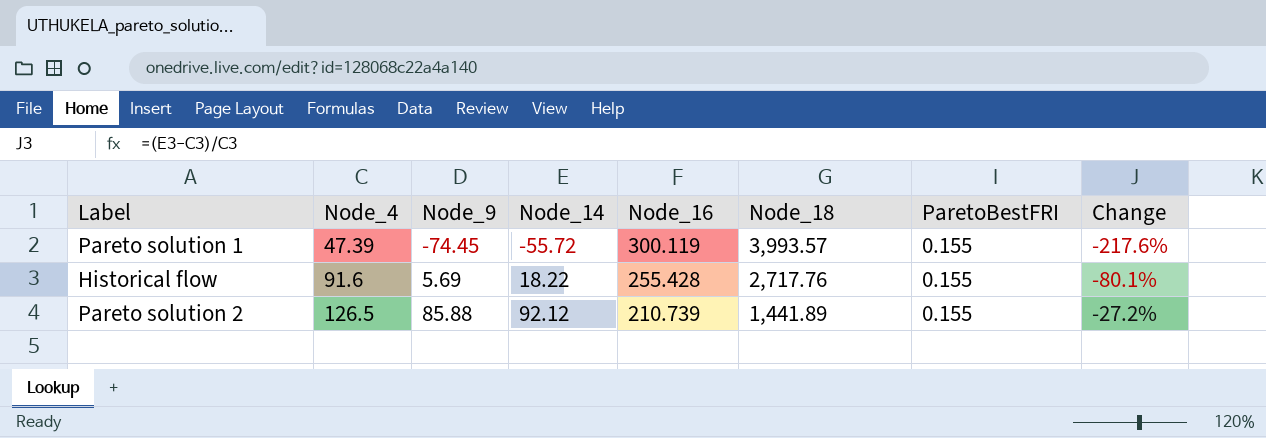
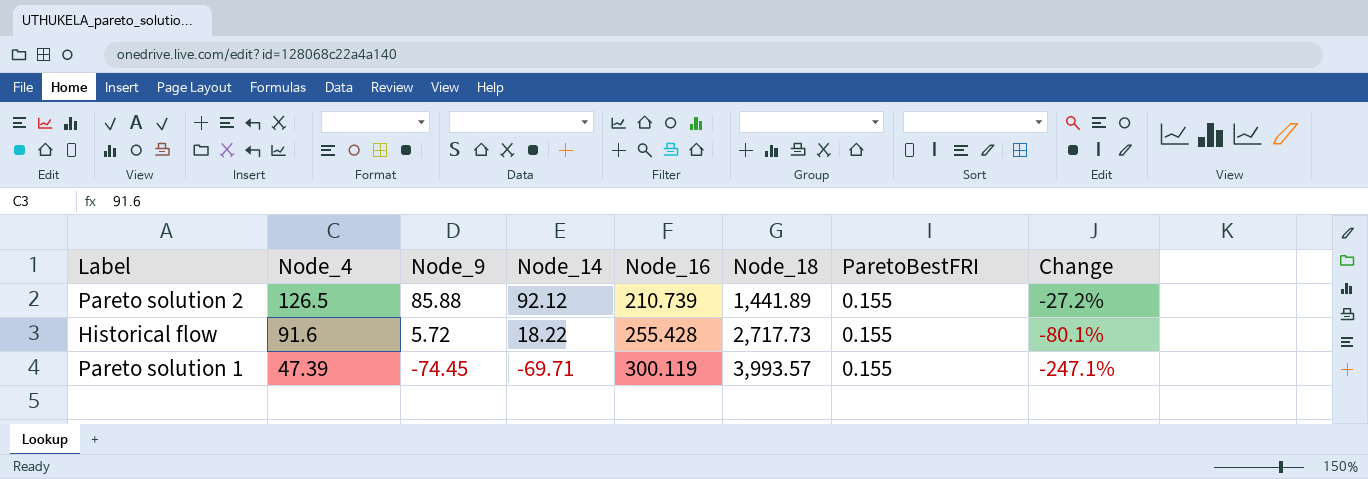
row order: Node_4 ascending -> Node_4 descending
Historical flow | Node_9: 5.69 -> 5.72
Historical flow | Node_18: 2,717.76 -> 2,717.73
Pareto solution 1 | Node_14: -55.72 -> -69.71
Pareto solution 1 | Change: -217.6% -> -247.1%

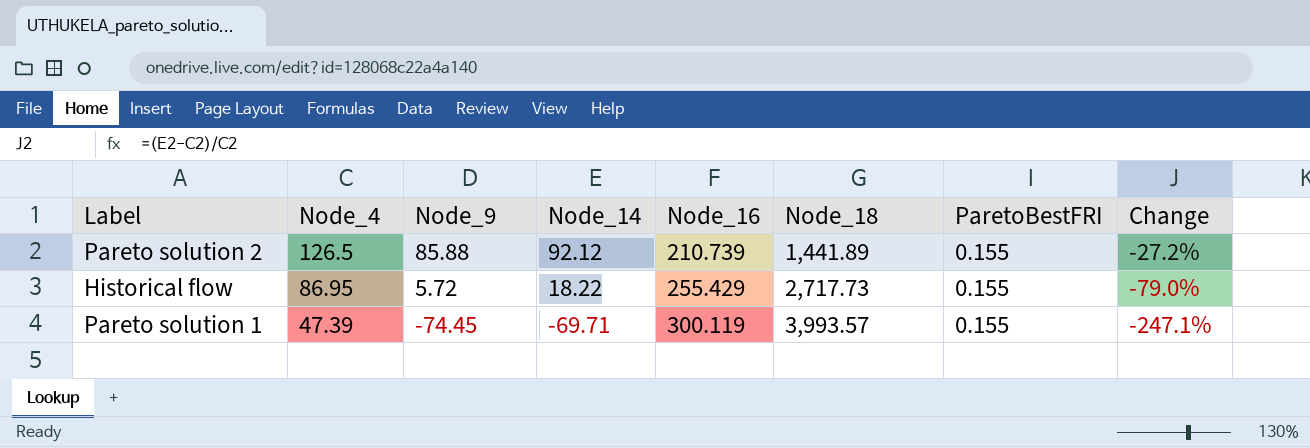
Historical flow | Node_4: 91.6 -> 86.95
Historical flow | Node_16: 255.428 -> 255.429
Historical flow | Change: -80.1% -> -79.0%

